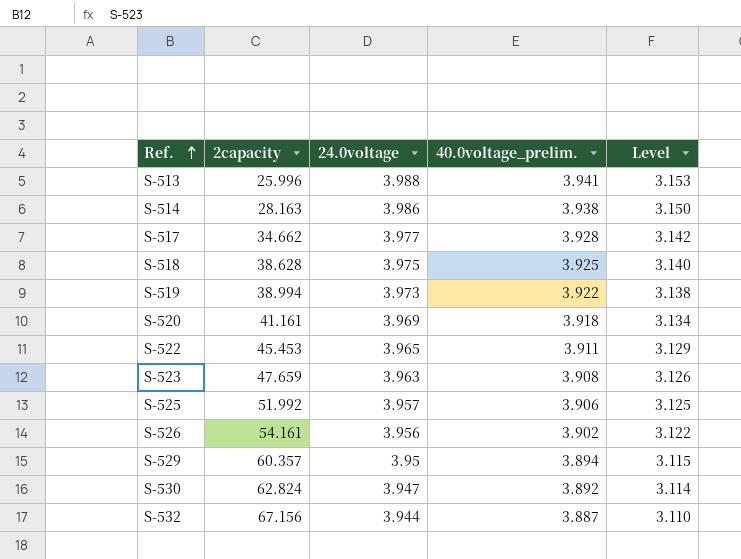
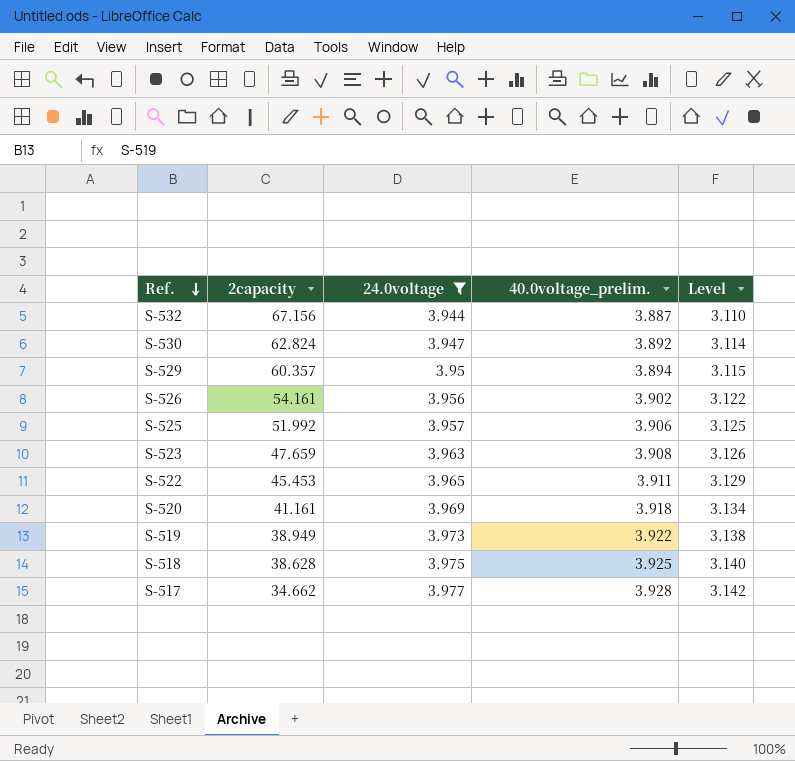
filter: none -> 24.0voltage <= 3.977
row order: Ref. ascending -> Ref. descending
S-519 | 2capacity: 38.994 -> 38.949

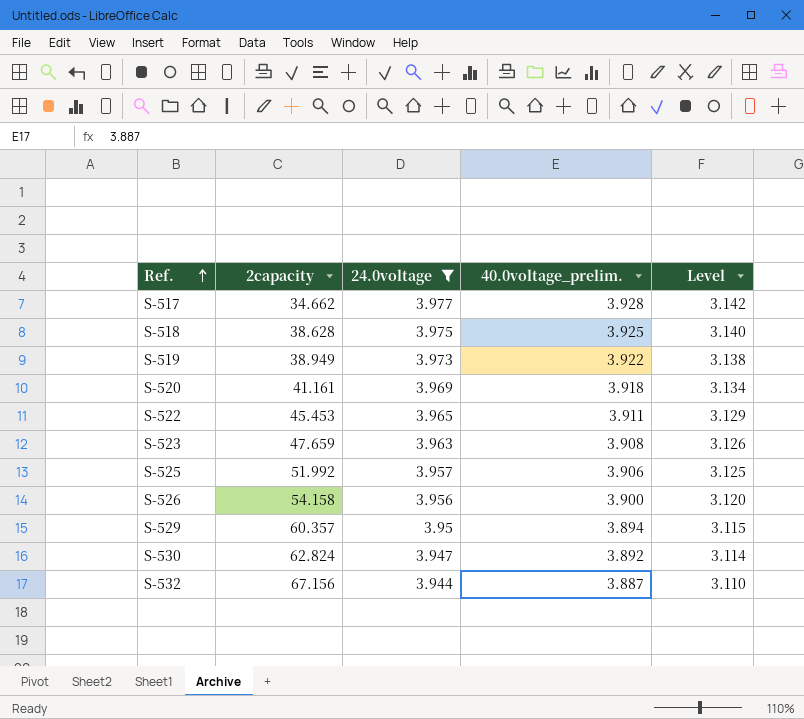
row order: Ref. descending -> Ref. ascending
S-526 | 2capacity: 54.161 -> 54.158
S-526 | 40.0voltage_prelim.: 3.902 -> 3.900
S-526 | Level: 3.122 -> 3.120

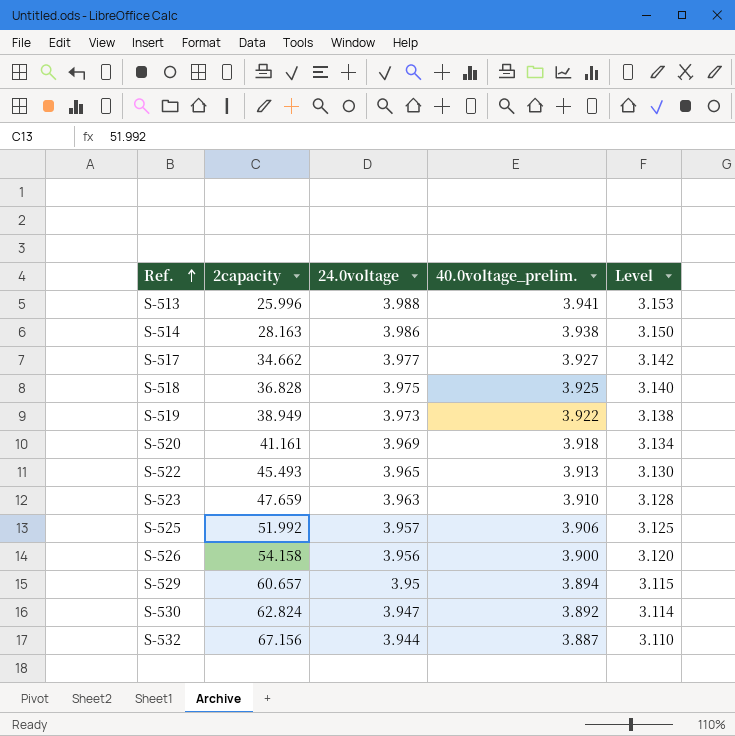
filter: 24.0voltage <= 3.977 -> none
S-517 | 40.0voltage_prelim.: 3.928 -> 3.927
S-518 | 2capacity: 38.628 -> 36.828
S-522 | 2capacity: 45.453 -> 45.493
S-522 | 40.0voltage_prelim.: 3.911 -> 3.913
S-522 | Level: 3.129 -> 3.130
S-523 | 40.0voltage_prelim.: 3.908 -> 3.910
S-523 | Level: 3.126 -> 3.128
S-529 | 2capacity: 60.357 -> 60.657

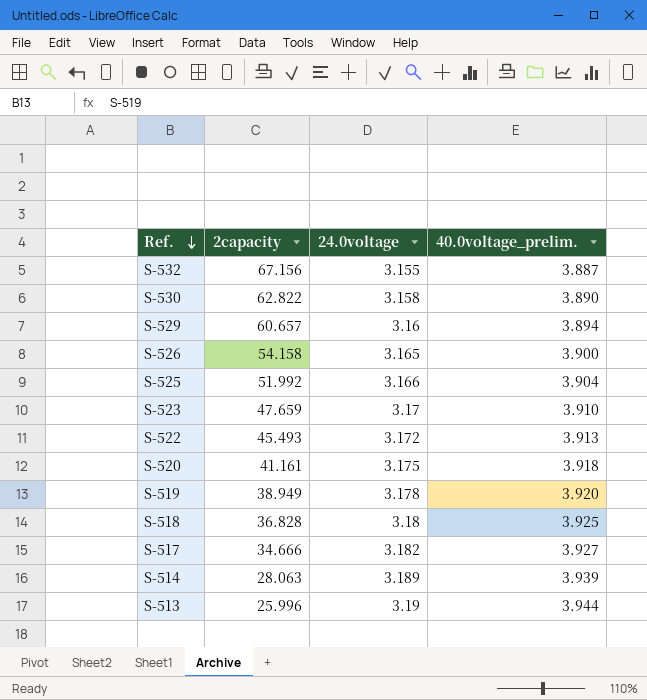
row order: Ref. ascending -> Ref. descending
column Level | formula: [40.0voltage_prelim.] * 0.8 -> none
S-532 | 24.0voltage: 3.944 -> 3.155
S-530 | 2capacity: 62.824 -> 62.822
S-530 | 24.0voltage: 3.947 -> 3.158
S-530 | 40.0voltage_prelim.: 3.892 -> 3.890
S-529 | 24.0voltage: 3.95 -> 3.16
S-526 | 24.0voltage: 3.956 -> 3.165
S-525 | 24.0voltage: 3.957 -> 3.166
S-525 | 40.0voltage_prelim.: 3.906 -> 3.904
S-523 | 24.0voltage: 3.963 -> 3.17
S-522 | 24.0voltage: 3.965 -> 3.172
S-520 | 24.0voltage: 3.969 -> 3.175
S-519 | 24.0voltage: 3.973 -> 3.178
S-519 | 40.0voltage_prelim.: 3.922 -> 3.920
S-518 | 24.0voltage: 3.975 -> 3.18
S-517 | 2capacity: 34.662 -> 34.666
S-517 | 24.0voltage: 3.977 -> 3.182
S-514 | 2capacity: 28.163 -> 28.063
S-514 | 24.0voltage: 3.986 -> 3.189
S-514 | 40.0voltage_prelim.: 3.938 -> 3.939
S-513 | 24.0voltage: 3.988 -> 3.19
S-513 | 40.0voltage_prelim.: 3.941 -> 3.944

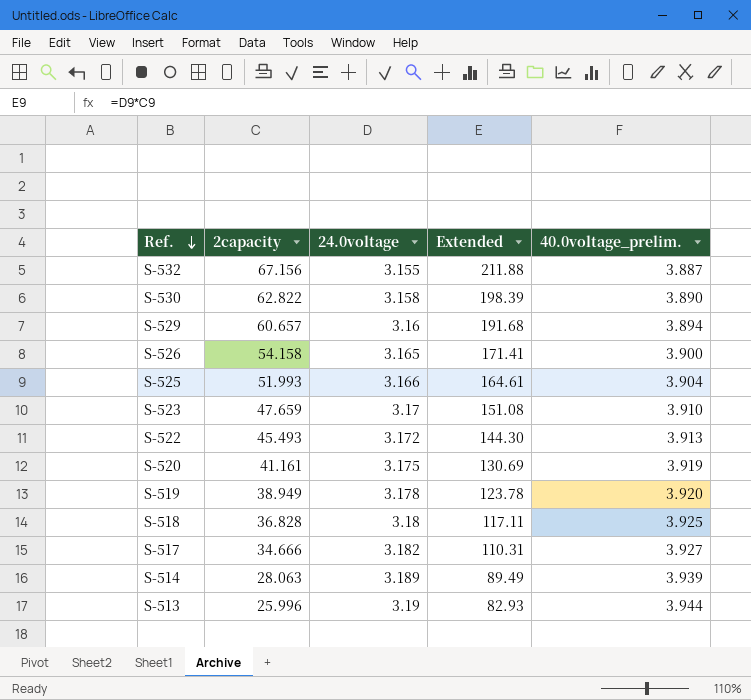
column Extended | formula: none -> [2capacity] * [24.0voltage]
S-525 | 2capacity: 51.992 -> 51.993
S-520 | 40.0voltage_prelim.: 3.918 -> 3.919

